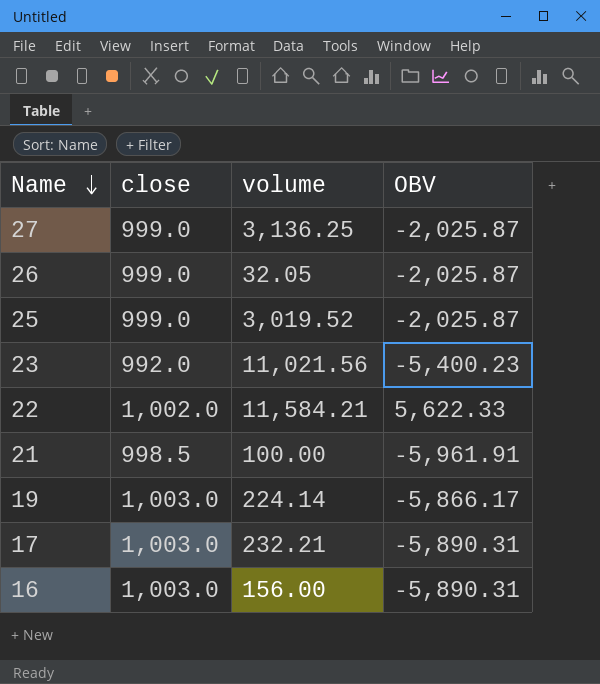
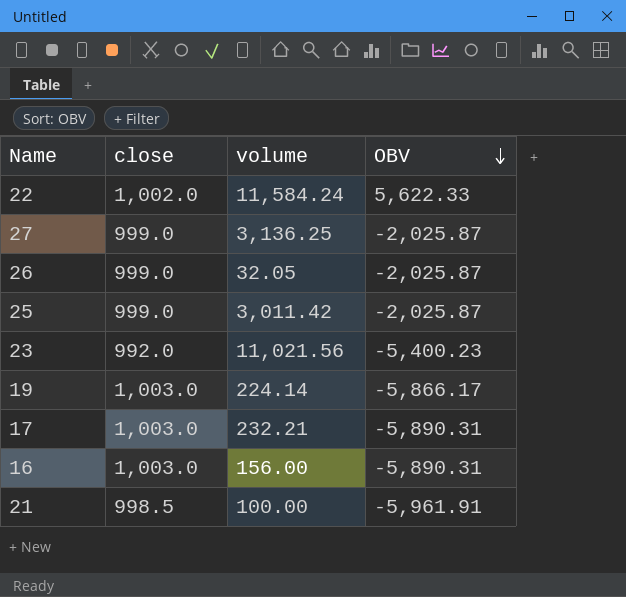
row order: Name descending -> OBV descending
22 | volume: 11,584.21 -> 11,584.24
25 | volume: 3,019.52 -> 3,011.42

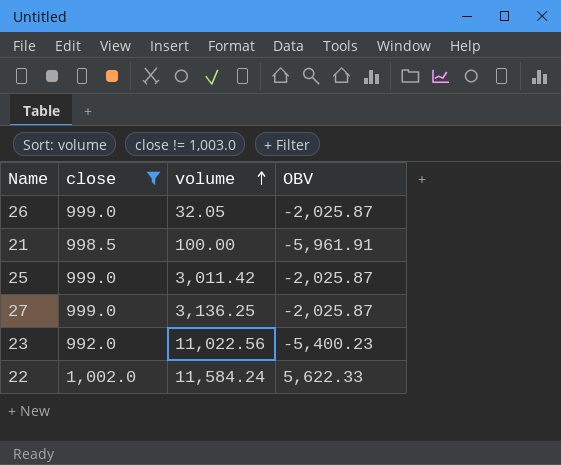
filter: none -> close != 1,003.0
row order: OBV descending -> volume ascending
23 | volume: 11,021.56 -> 11,022.56

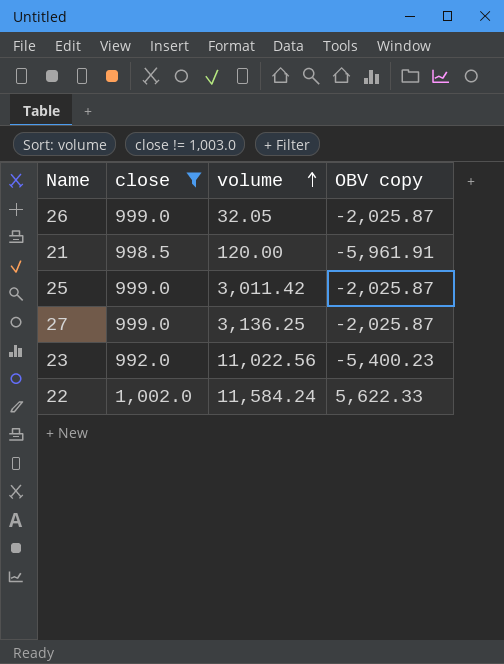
column name: OBV -> OBV copy
21 | volume: 100.00 -> 120.00

